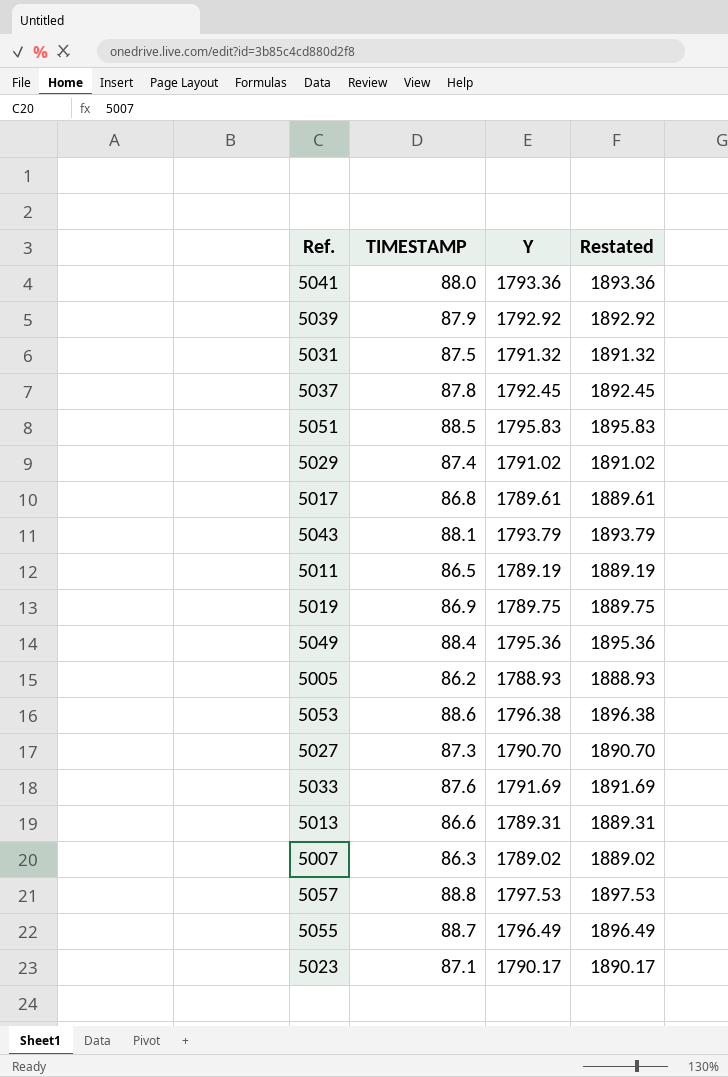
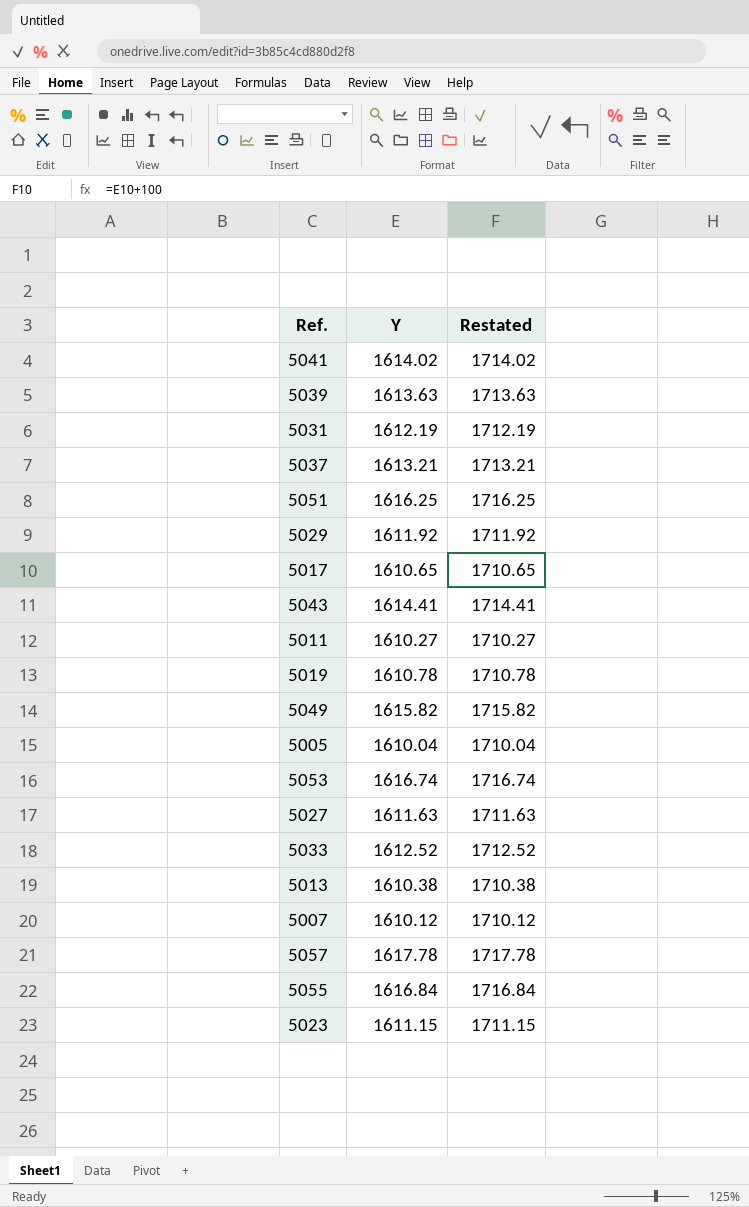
column TIMESTAMP | position: 2 -> none
5041 | Y: 1793.36 -> 1614.02
5041 | Restated: 1893.36 -> 1714.02
5039 | Y: 1792.92 -> 1613.63
5039 | Restated: 1892.92 -> 1713.63
5031 | Y: 1791.32 -> 1612.19
5031 | Restated: 1891.32 -> 1712.19
5037 | Y: 1792.45 -> 1613.21
5037 | Restated: 1892.45 -> 1713.21
5051 | Y: 1795.83 -> 1616.25
5051 | Restated: 1895.83 -> 1716.25
5029 | Y: 1791.02 -> 1611.92
5029 | Restated: 1891.02 -> 1711.92
5017 | Y: 1789.61 -> 1610.65
5017 | Restated: 1889.61 -> 1710.65
5043 | Y: 1793.79 -> 1614.41
5043 | Restated: 1893.79 -> 1714.41
5011 | Y: 1789.19 -> 1610.27
5011 | Restated: 1889.19 -> 1710.27
5019 | Y: 1789.75 -> 1610.78
5019 | Restated: 1889.75 -> 1710.78
5049 | Y: 1795.36 -> 1615.82
5049 | Restated: 1895.36 -> 1715.82
5005 | Y: 1788.93 -> 1610.04
5005 | Restated: 1888.93 -> 1710.04
5053 | Y: 1796.38 -> 1616.74
5053 | Restated: 1896.38 -> 1716.74
5027 | Y: 1790.70 -> 1611.63
5027 | Restated: 1890.70 -> 1711.63
5033 | Y: 1791.69 -> 1612.52
5033 | Restated: 1891.69 -> 1712.52
5013 | Y: 1789.31 -> 1610.38
5013 | Restated: 1889.31 -> 1710.38
5007 | Y: 1789.02 -> 1610.12
5007 | Restated: 1889.02 -> 1710.12
5057 | Y: 1797.53 -> 1617.78
5057 | Restated: 1897.53 -> 1717.78
5055 | Y: 1796.49 -> 1616.84
5055 | Restated: 1896.49 -> 1716.84
5023 | Y: 1790.17 -> 1611.15
5023 | Restated: 1890.17 -> 1711.15

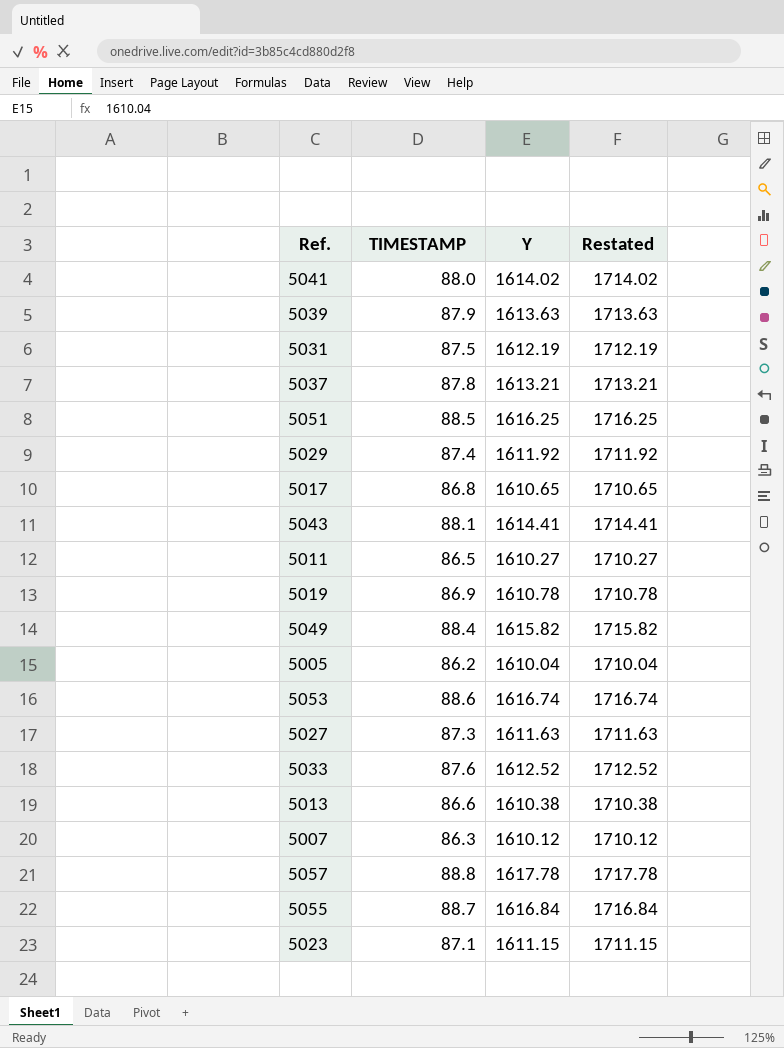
column TIMESTAMP | position: none -> 2

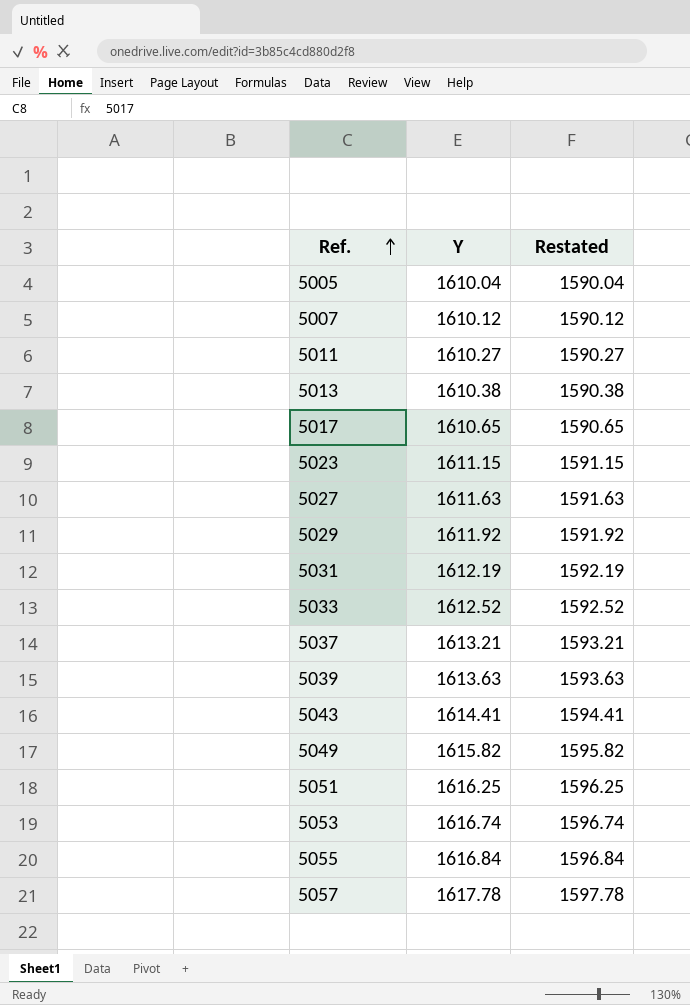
row order: none -> Ref. ascending
column TIMESTAMP | position: 2 -> none
column Restated | formula: [Y] + 100 -> [Y] - 20
row 5041: 88.0 | 1614.02 | 1714.02 -> none
row 5019: 86.9 | 1610.78 | 1710.78 -> none

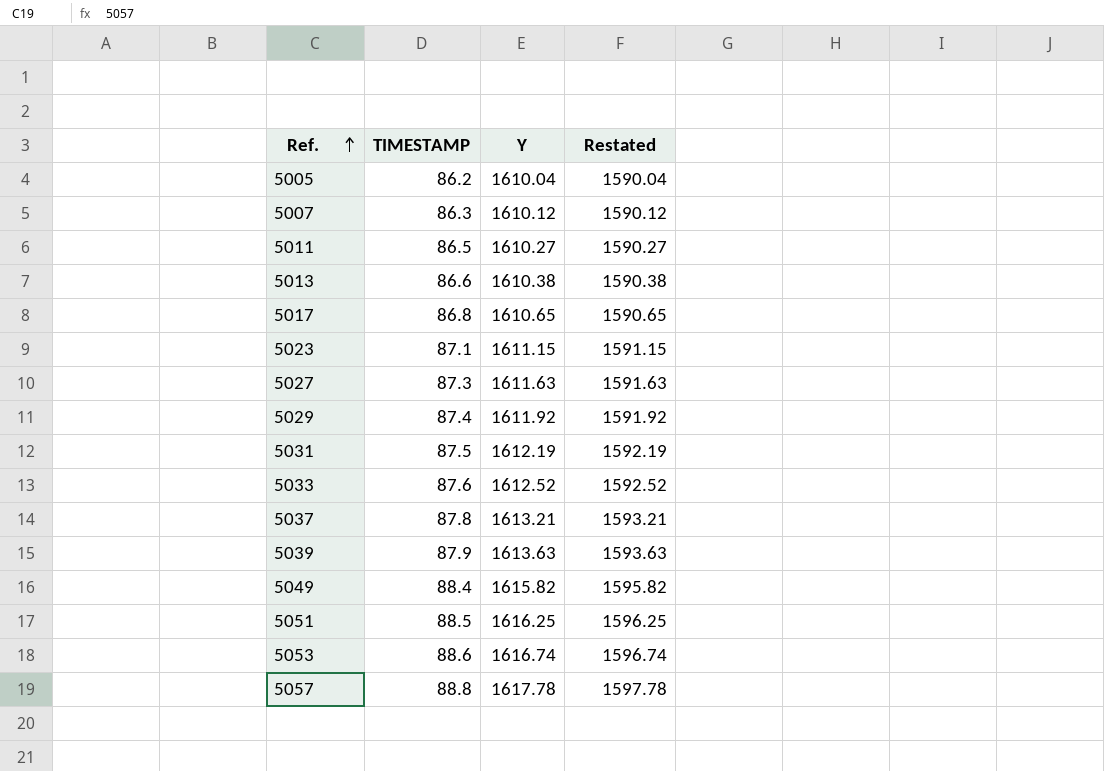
column TIMESTAMP | position: none -> 2
row 5043: 1614.41 | 1594.41 -> none
row 5055: 1616.84 | 1596.84 -> none

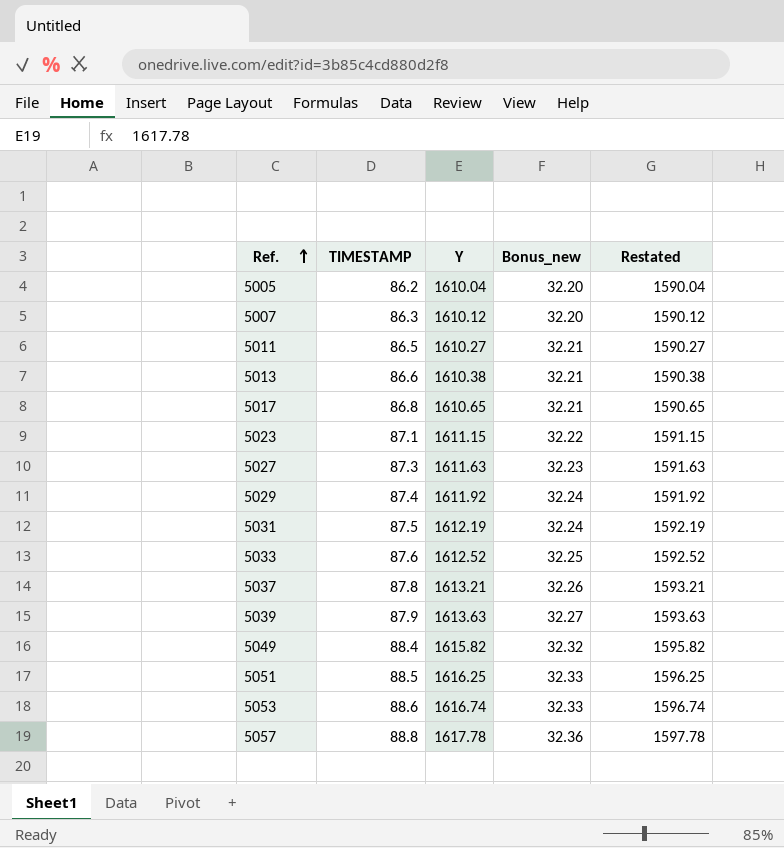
column Bonus_new | formula: none -> [Y] * 0.02

